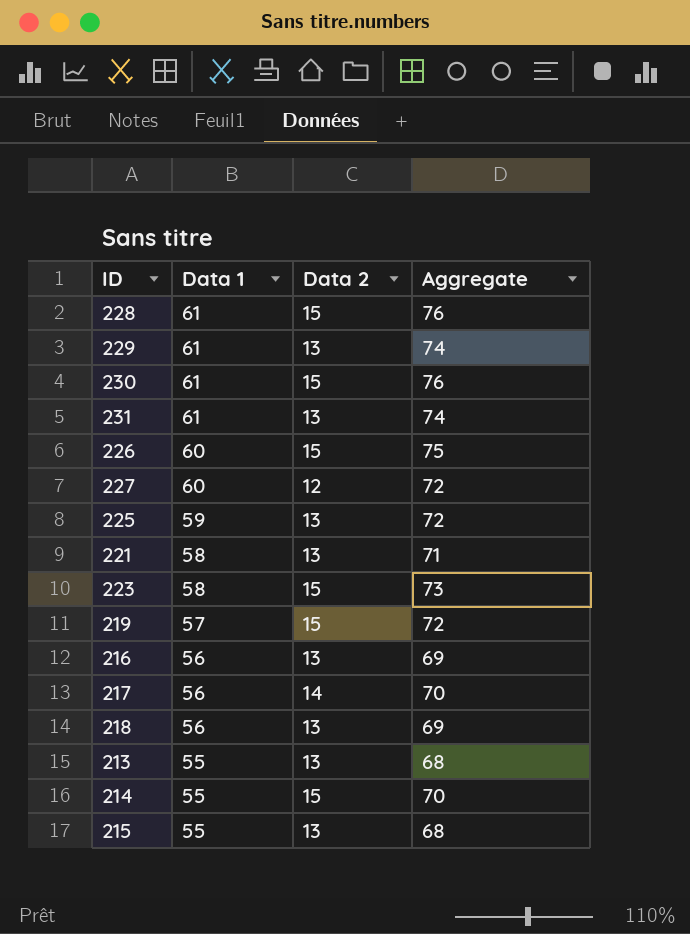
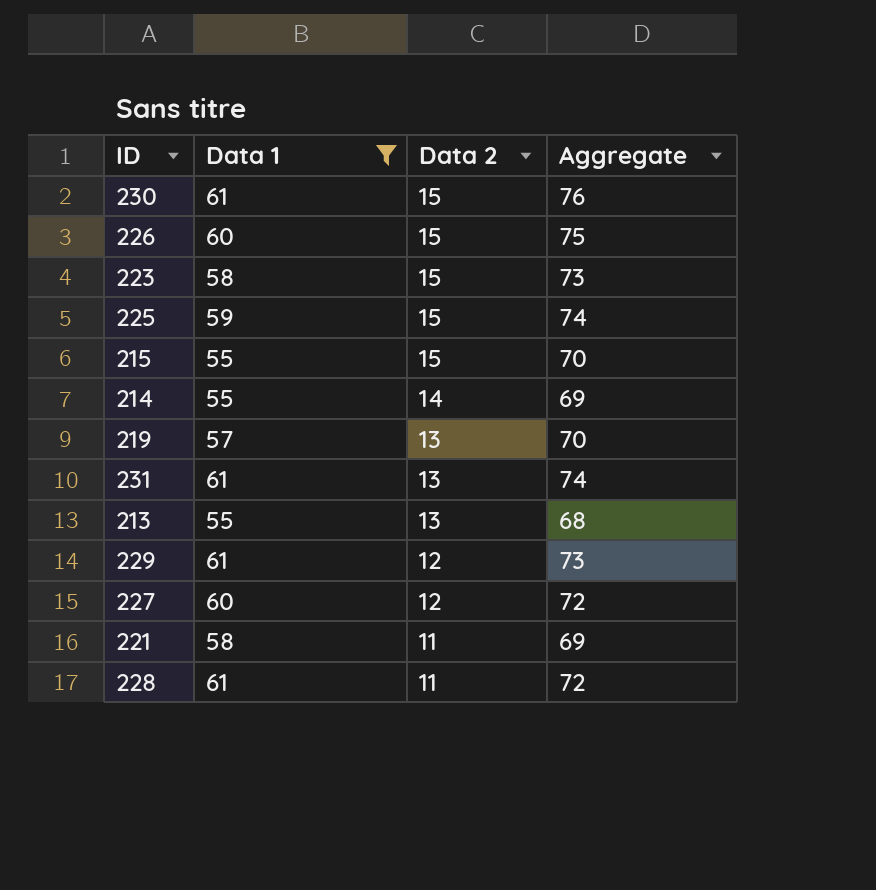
filter: none -> Data 1 != 56
row order: Data 1 descending -> Data 2 descending
225 | Data 2: 13 -> 15
225 | Aggregate: 72 -> 74
215 | Data 2: 13 -> 15
215 | Aggregate: 68 -> 70
214 | Data 2: 15 -> 14
214 | Aggregate: 70 -> 69
219 | Data 2: 15 -> 13
219 | Aggregate: 72 -> 70
229 | Data 2: 13 -> 12
229 | Aggregate: 74 -> 73
221 | Data 2: 13 -> 11
221 | Aggregate: 71 -> 69
228 | Data 2: 15 -> 11
228 | Aggregate: 76 -> 72

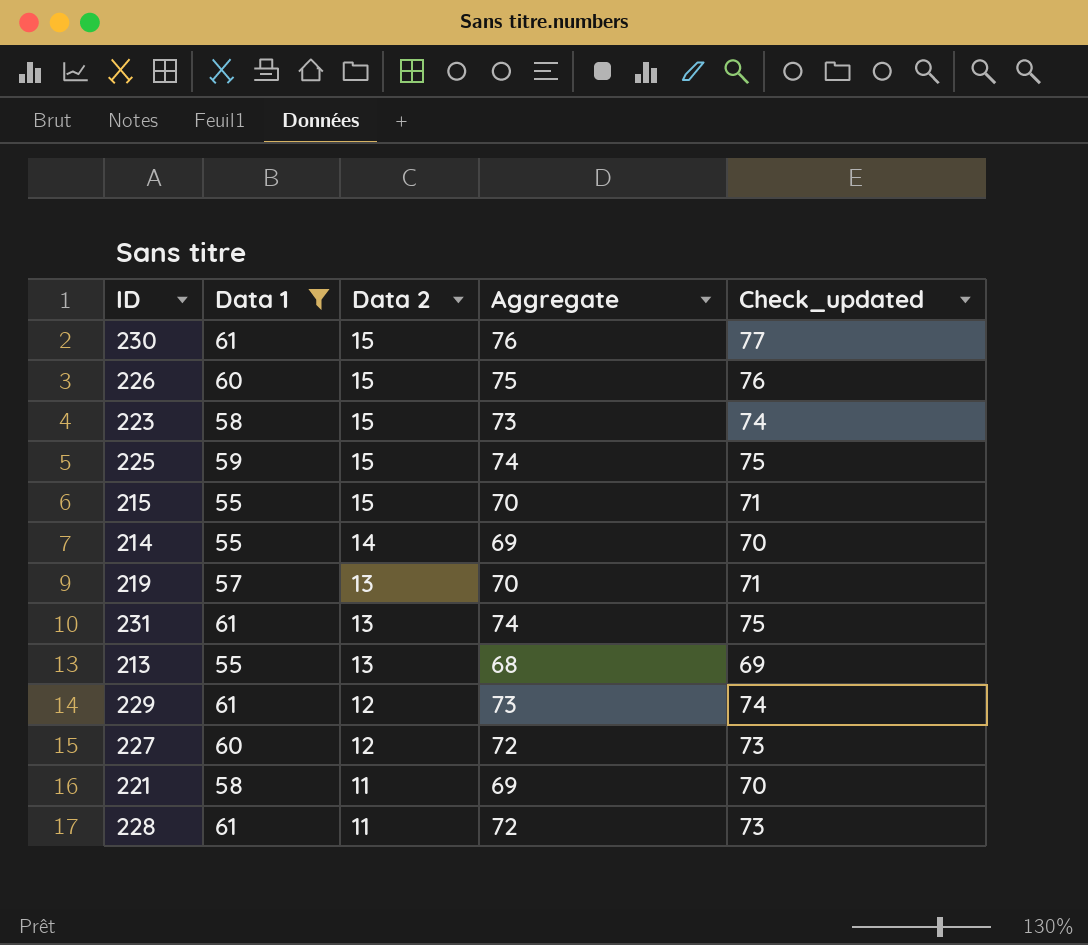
column Check_updated | formula: none -> [Aggregate] + 1

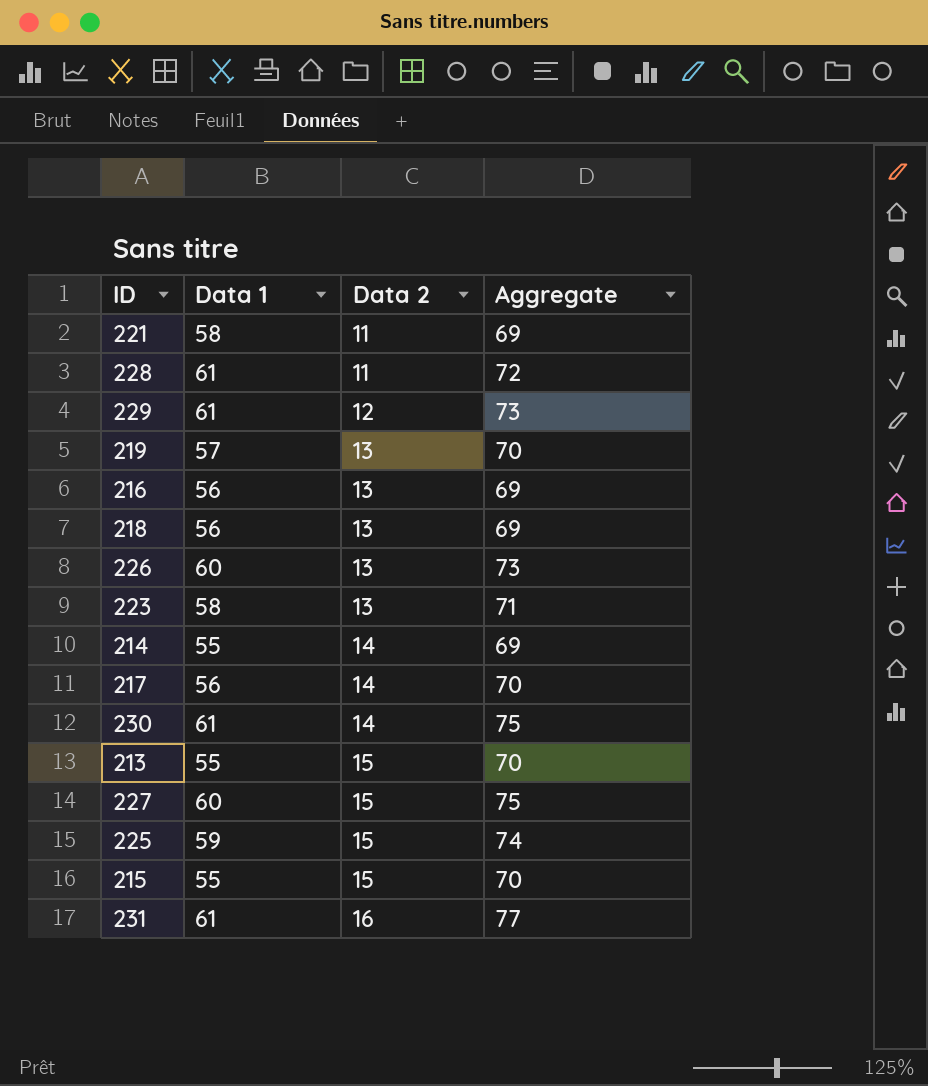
filter: Data 1 != 56 -> none
row order: Data 2 descending -> Data 2 ascending
column Check_updated | formula: [Aggregate] + 1 -> none
226 | Data 2: 15 -> 13
226 | Aggregate: 75 -> 73
223 | Data 2: 15 -> 13
223 | Aggregate: 73 -> 71
230 | Data 2: 15 -> 14
230 | Aggregate: 76 -> 75
213 | Data 2: 13 -> 15
213 | Aggregate: 68 -> 70
227 | Data 2: 12 -> 15
227 | Aggregate: 72 -> 75
231 | Data 2: 13 -> 16
231 | Aggregate: 74 -> 77

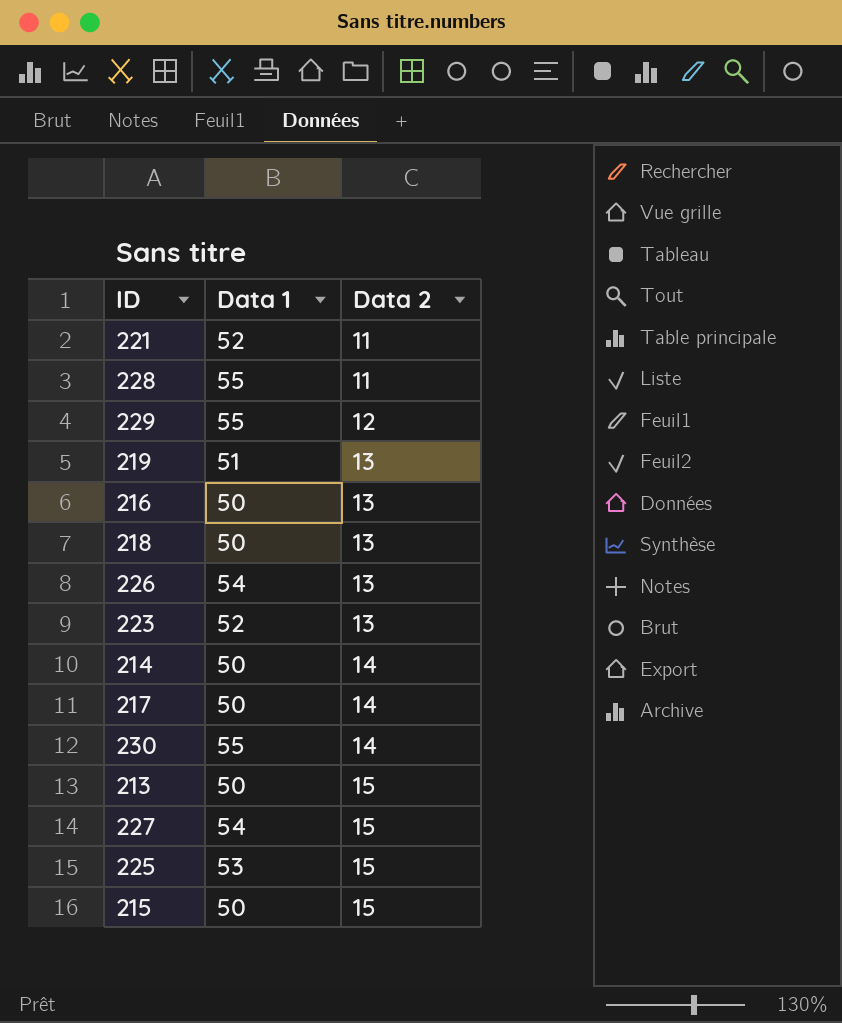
column Aggregate | formula: [Data 1] + [Data 2] -> none
row 231: 61 | 16 | 77 -> none
221 | Data 1: 58 -> 52
228 | Data 1: 61 -> 55
229 | Data 1: 61 -> 55
219 | Data 1: 57 -> 51
216 | Data 1: 56 -> 50
218 | Data 1: 56 -> 50
226 | Data 1: 60 -> 54
223 | Data 1: 58 -> 52
214 | Data 1: 55 -> 50
217 | Data 1: 56 -> 50
230 | Data 1: 61 -> 55
213 | Data 1: 55 -> 50
227 | Data 1: 60 -> 54
225 | Data 1: 59 -> 53
215 | Data 1: 55 -> 50

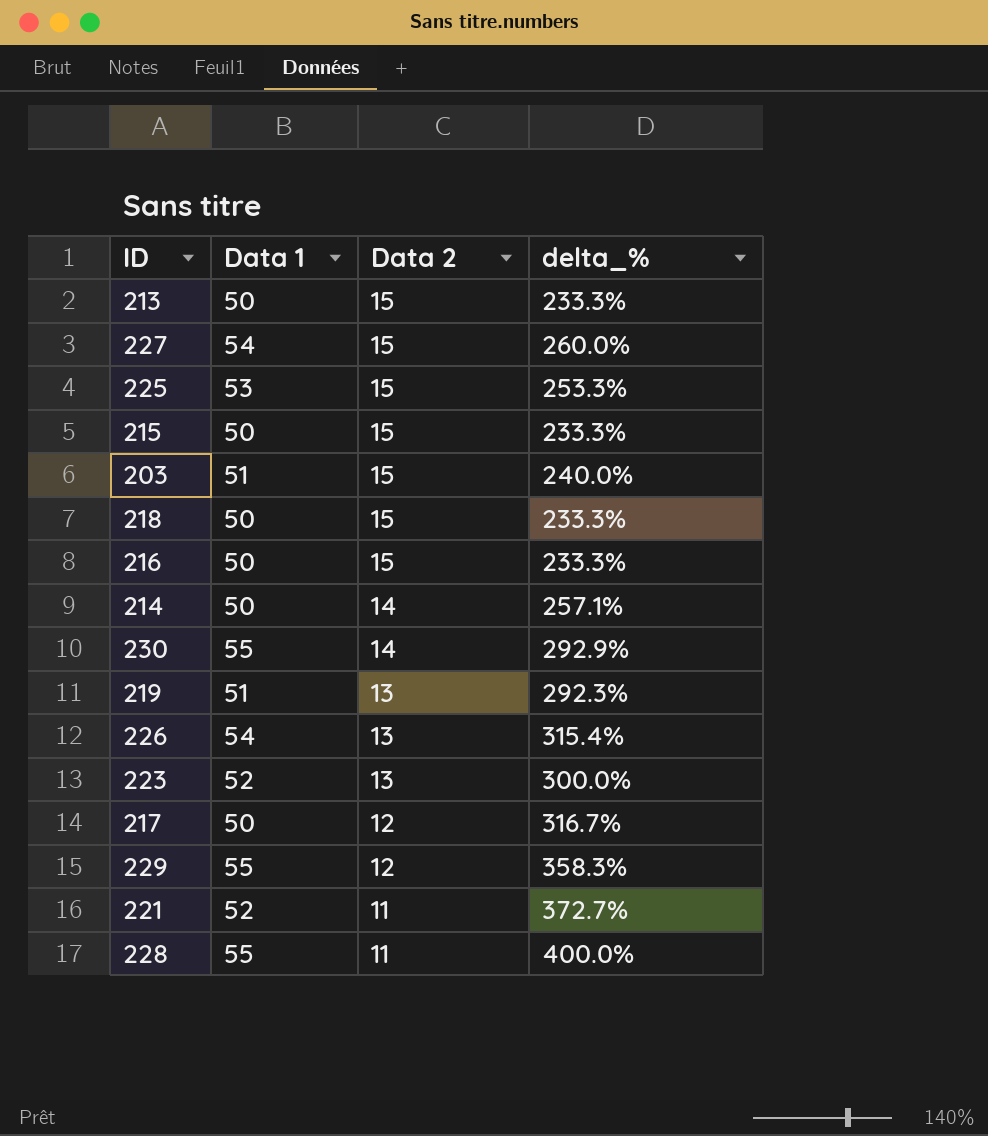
row order: Data 2 ascending -> Data 2 descending
column delta_% | formula: none -> ([Data 1] - [Data 2]) / [Data 2]
row 203: none -> 51 | 15 | 240.0%
218 | Data 2: 13 -> 15
216 | Data 2: 13 -> 15
217 | Data 2: 14 -> 12

